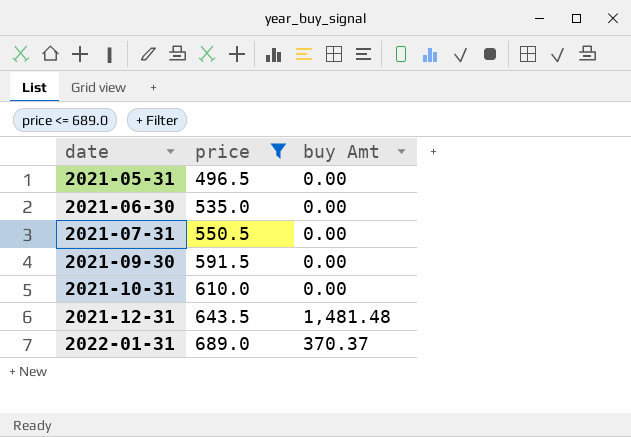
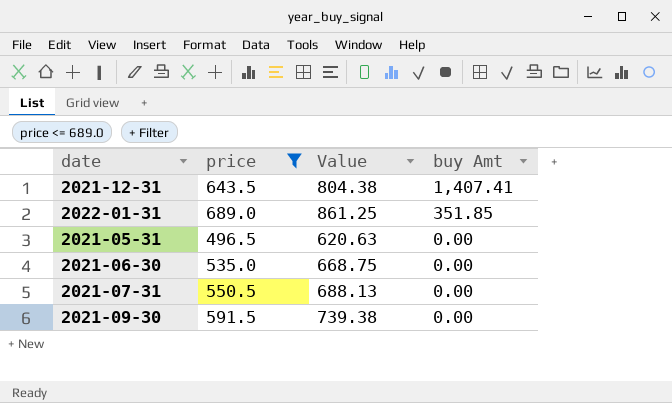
row order: date ascending -> buy Amt descending
column Value | formula: none -> [price] * 1.25
row 2021-10-31: 610.0 | 0.00 -> none
2021-12-31 | buy Amt: 1,481.48 -> 1,407.41
2022-01-31 | buy Amt: 370.37 -> 351.85

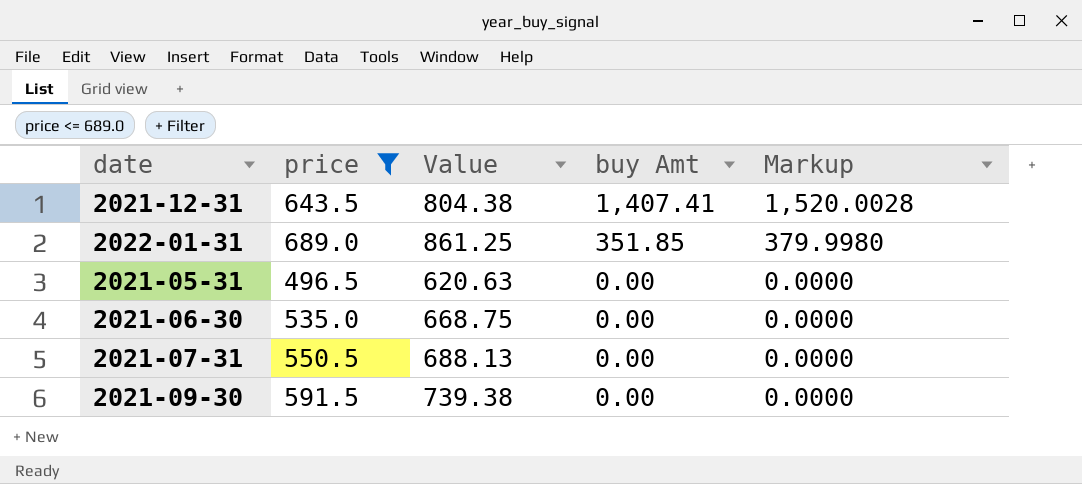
column Markup | formula: none -> [buy Amt] * 1.08

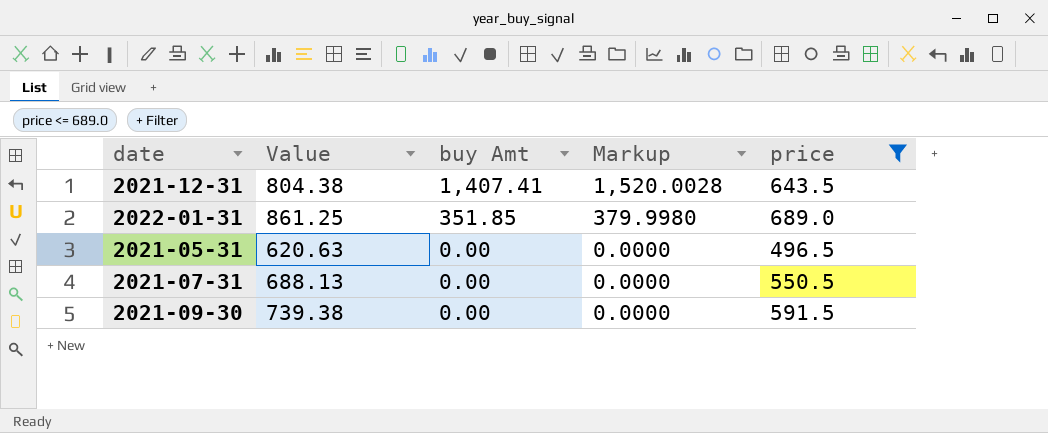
column price | position: 2 -> 5
row 2021-06-30: 535.0 | 668.75 | 0.00 | 0.0000 -> none

